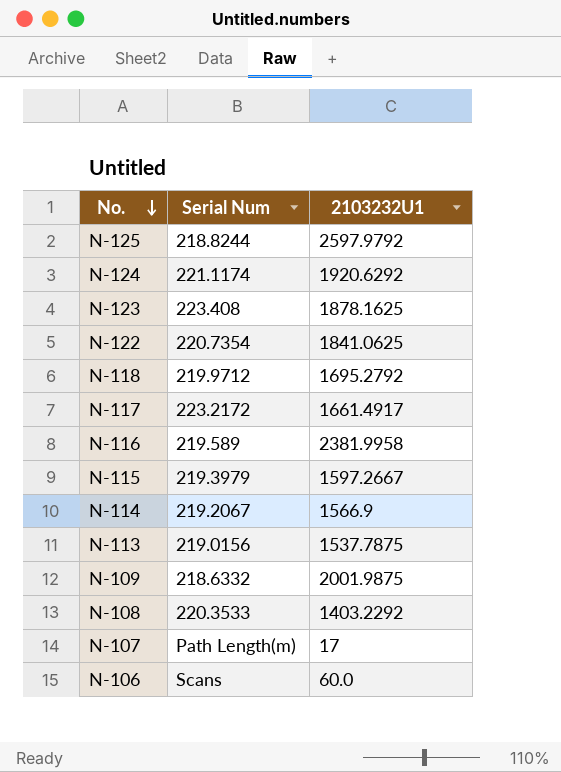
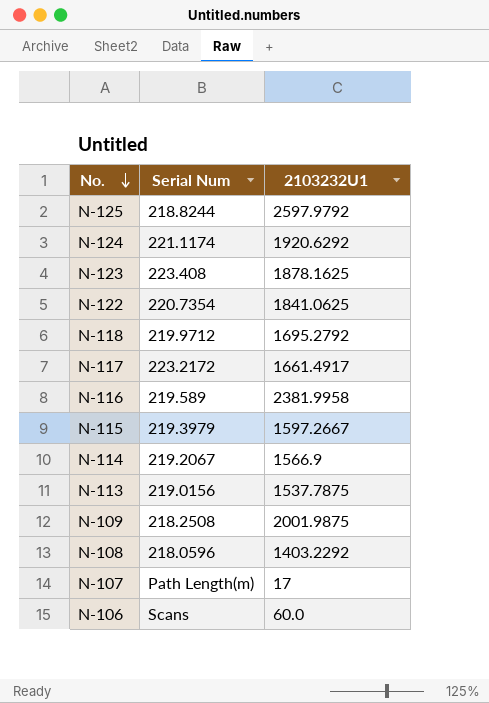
N-109 | Serial Num: 218.6332 -> 218.2508
N-108 | Serial Num: 220.3533 -> 218.0596

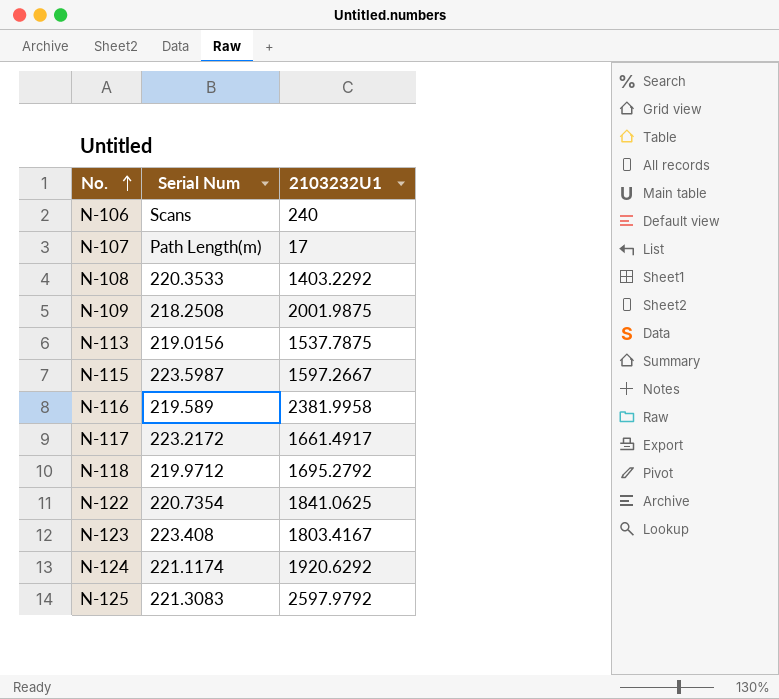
row order: No. descending -> No. ascending
row N-114: 219.2067 | 1566.9 -> none
N-106 | 2103232U1: 60.0 -> 240
N-108 | Serial Num: 218.0596 -> 220.3533
N-115 | Serial Num: 219.3979 -> 223.5987
N-123 | 2103232U1: 1878.1625 -> 1803.4167
N-125 | Serial Num: 218.8244 -> 221.3083

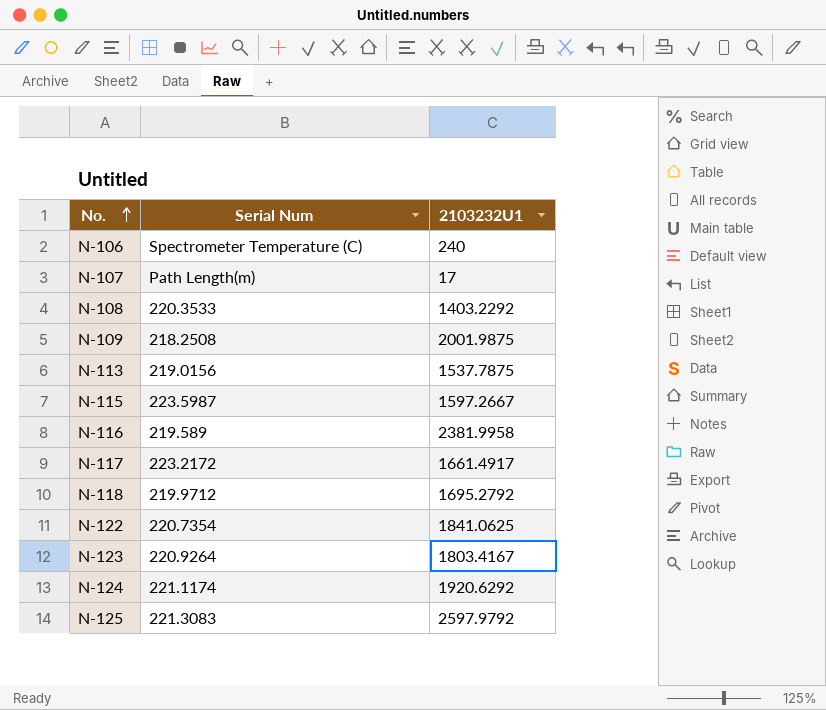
N-106 | Serial Num: Scans -> Spectrometer Temperature (C)
N-123 | Serial Num: 223.408 -> 220.9264

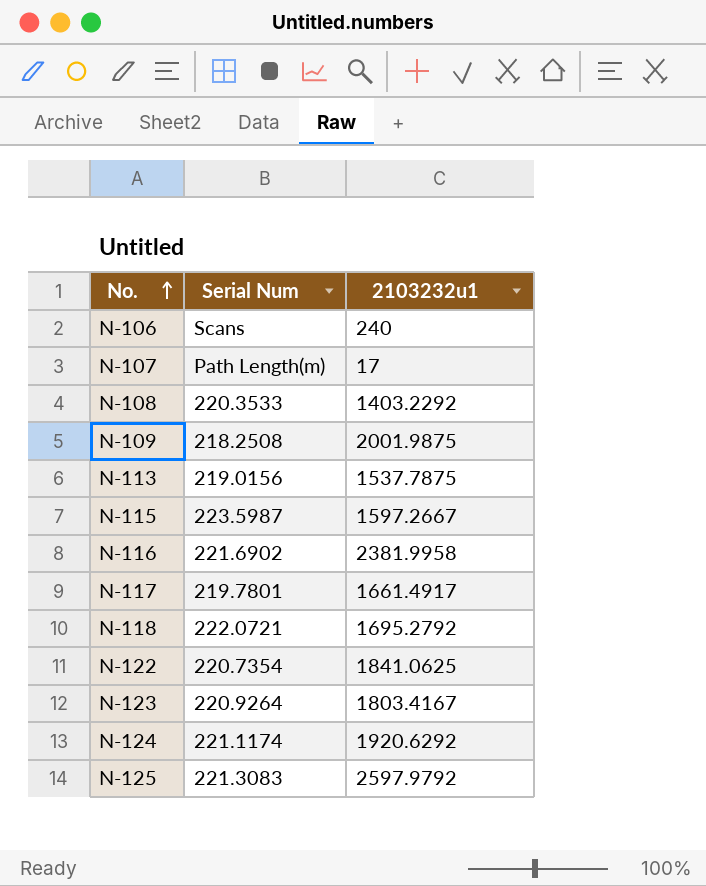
column name: 2103232U1 -> 2103232u1
N-106 | Serial Num: Spectrometer Temperature (C) -> Scans
N-116 | Serial Num: 219.589 -> 221.6902
N-117 | Serial Num: 223.2172 -> 219.7801
N-118 | Serial Num: 219.9712 -> 222.0721

